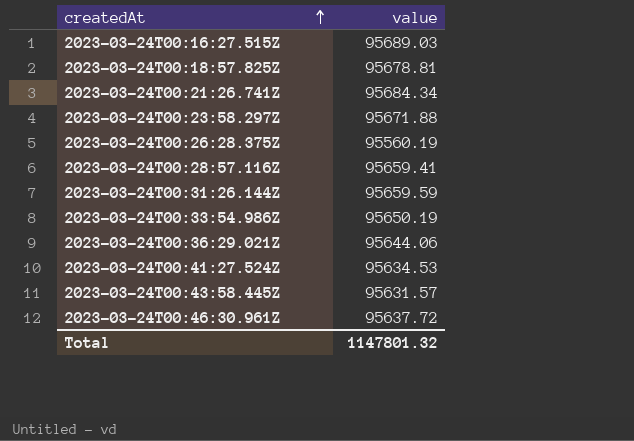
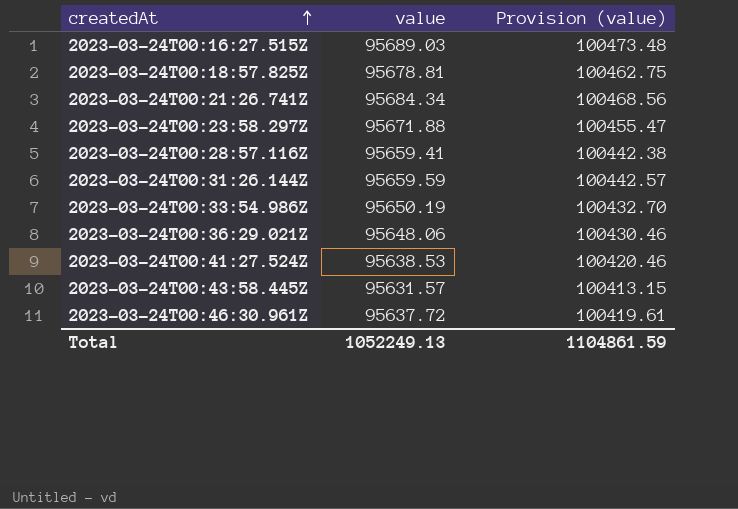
column Provision (value) | formula: none -> [value] * 1.05
row 2023-03-24T00:26:28.375Z: 95560.19 -> none
2023-03-24T00:36:29.021Z | value: 95644.06 -> 95648.06
2023-03-24T00:41:27.524Z | value: 95634.53 -> 95638.53
Total | value: 1147801.32 -> 1052249.13

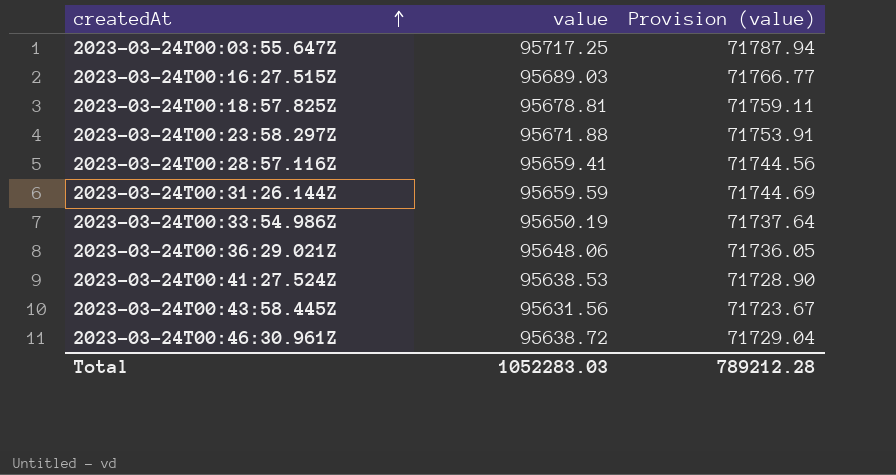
column Provision (value) | formula: [value] * 1.05 -> [value] * 0.75
row 2023-03-24T00:21:26.741Z: 95684.34 | 100468.56 -> none
row 2023-03-24T00:03:55.647Z: none -> 95717.25 | 71787.94
2023-03-24T00:43:58.445Z | value: 95631.57 -> 95631.56
2023-03-24T00:46:30.961Z | value: 95637.72 -> 95638.72
Total | value: 1052249.13 -> 1052283.03
Total | Provision (value): 1104861.59 -> 789212.28

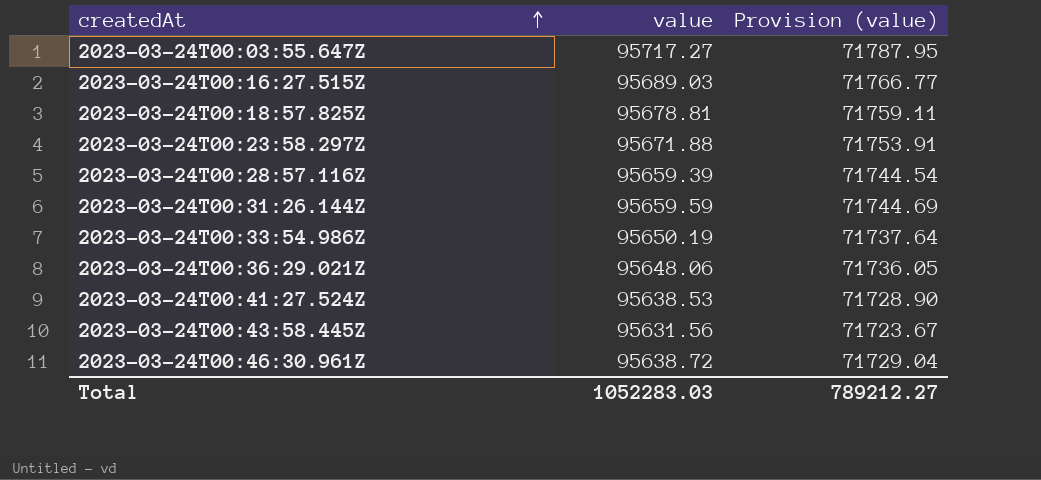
2023-03-24T00:03:55.647Z | value: 95717.25 -> 95717.27
2023-03-24T00:03:55.647Z | Provision (value): 71787.94 -> 71787.95
2023-03-24T00:28:57.116Z | value: 95659.41 -> 95659.39
2023-03-24T00:28:57.116Z | Provision (value): 71744.56 -> 71744.54
Total | Provision (value): 789212.28 -> 789212.27

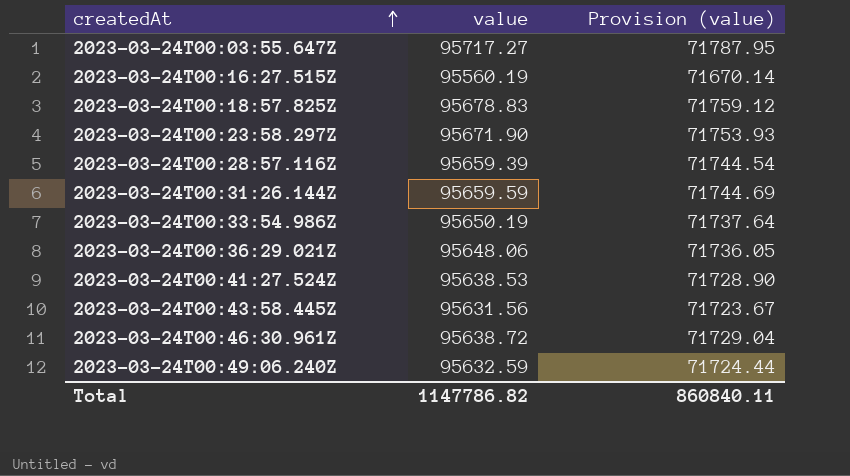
2023-03-24T00:16:27.515Z | value: 95689.03 -> 95560.19
2023-03-24T00:16:27.515Z | Provision (value): 71766.77 -> 71670.14
2023-03-24T00:18:57.825Z | value: 95678.81 -> 95678.83
2023-03-24T00:18:57.825Z | Provision (value): 71759.11 -> 71759.12
2023-03-24T00:23:58.297Z | value: 95671.88 -> 95671.90
2023-03-24T00:23:58.297Z | Provision (value): 71753.91 -> 71753.93
row 2023-03-24T00:49:06.240Z: none -> 95632.59 | 71724.44
Total | value: 1052283.03 -> 1147786.82
Total | Provision (value): 789212.27 -> 860840.11

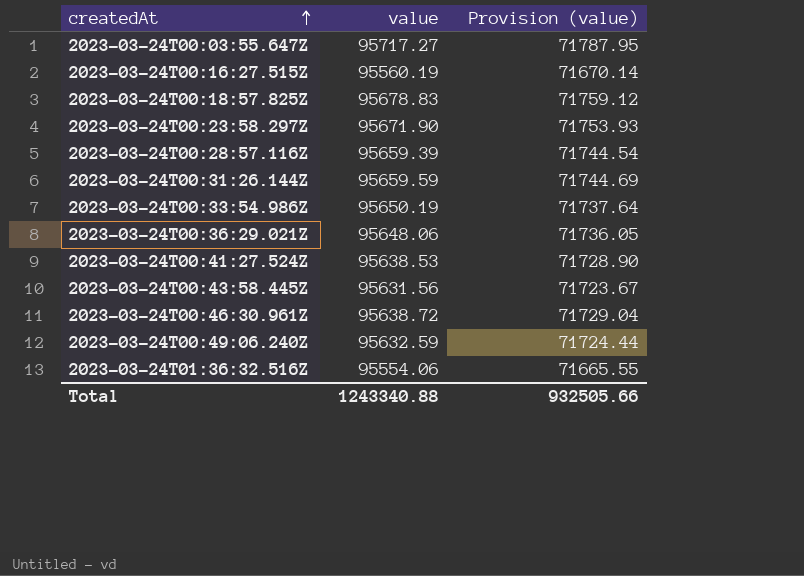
row 2023-03-24T01:36:32.516Z: none -> 95554.06 | 71665.55
Total | value: 1147786.82 -> 1243340.88
Total | Provision (value): 860840.11 -> 932505.66

